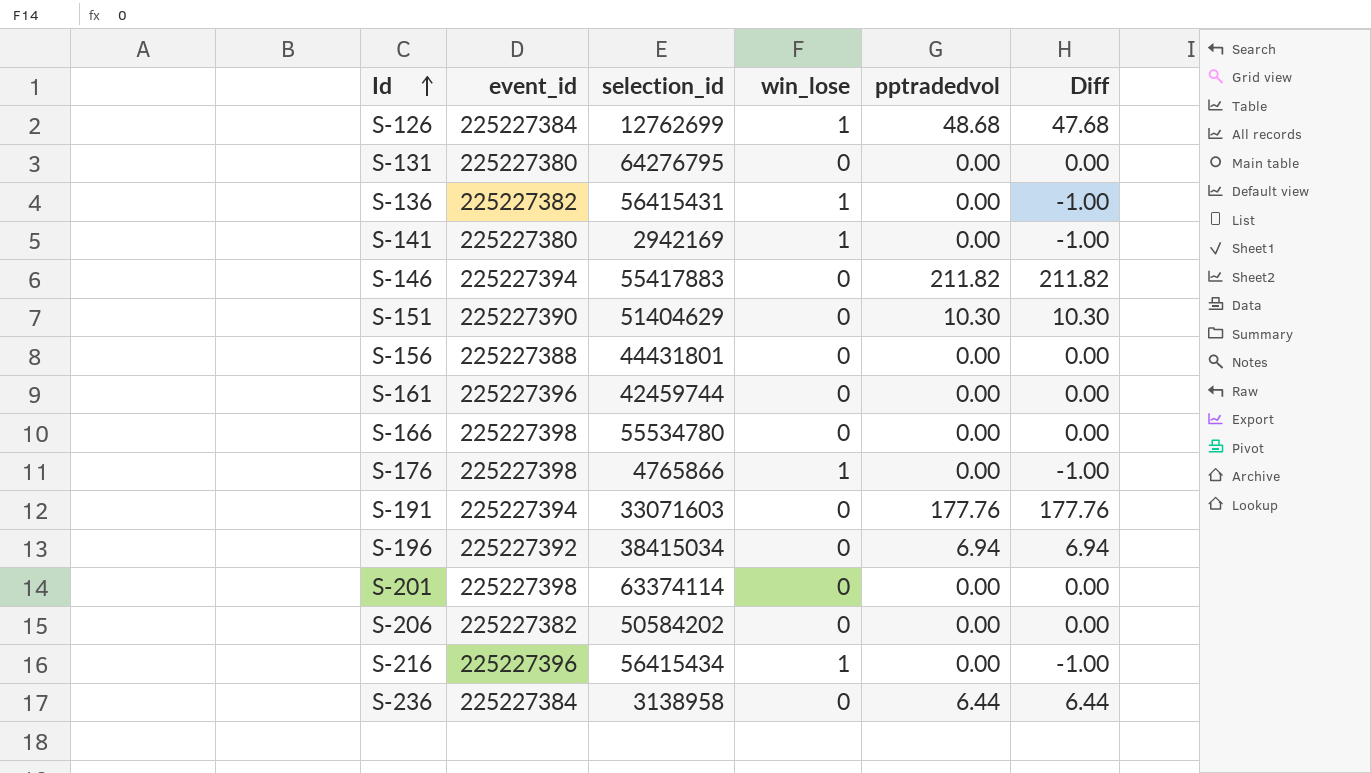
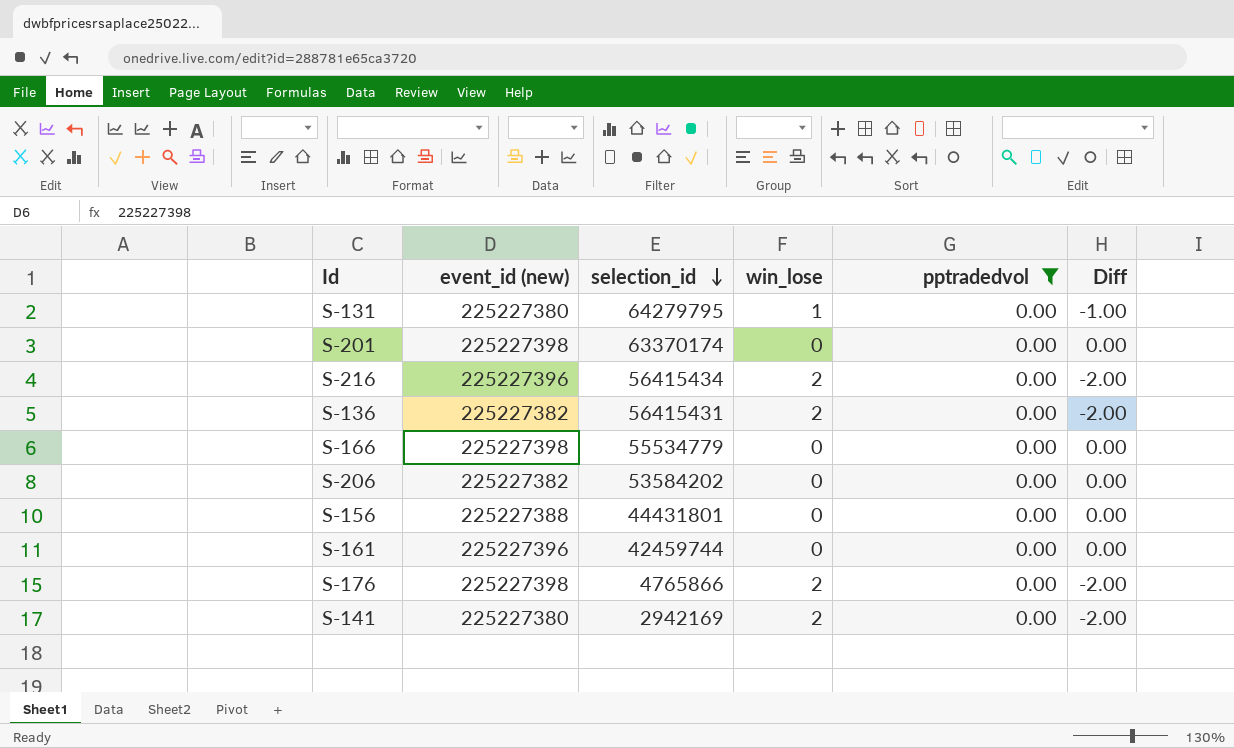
filter: none -> pptradedvol = 0.00
row order: Id ascending -> selection_id descending
column name: event_id -> event_id (new)
S-131 | selection_id: 64276795 -> 64279795
S-131 | win_lose: 0 -> 1
S-131 | Diff: 0.00 -> -1.00
S-201 | selection_id: 63374114 -> 63370174
S-216 | win_lose: 1 -> 2
S-216 | Diff: -1.00 -> -2.00
S-136 | win_lose: 1 -> 2
S-136 | Diff: -1.00 -> -2.00
S-166 | selection_id: 55534780 -> 55534779
S-206 | selection_id: 50584202 -> 53584202
S-176 | win_lose: 1 -> 2
S-176 | Diff: -1.00 -> -2.00
S-141 | win_lose: 1 -> 2
S-141 | Diff: -1.00 -> -2.00

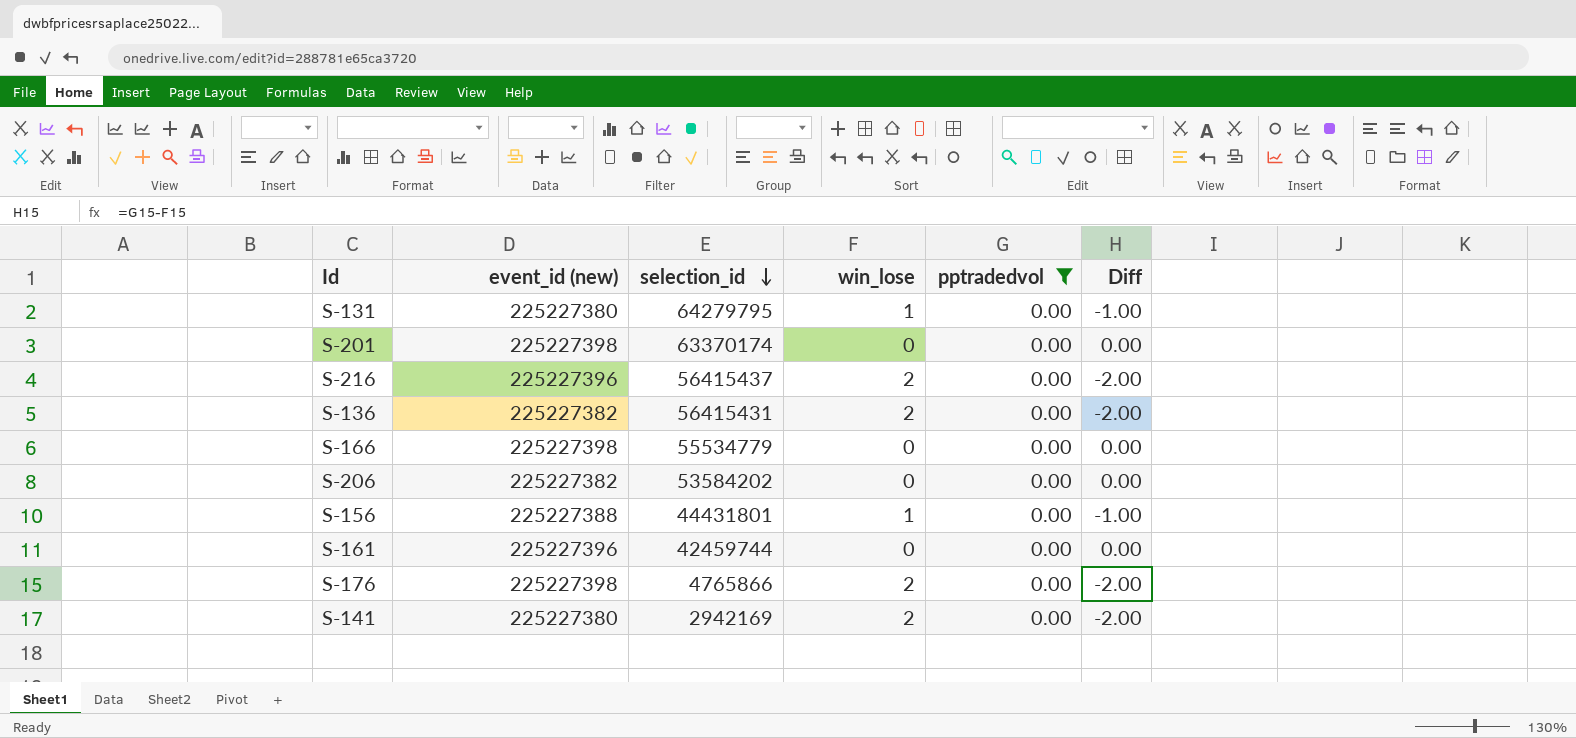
S-216 | selection_id: 56415434 -> 56415437
S-156 | win_lose: 0 -> 1
S-156 | Diff: 0.00 -> -1.00

